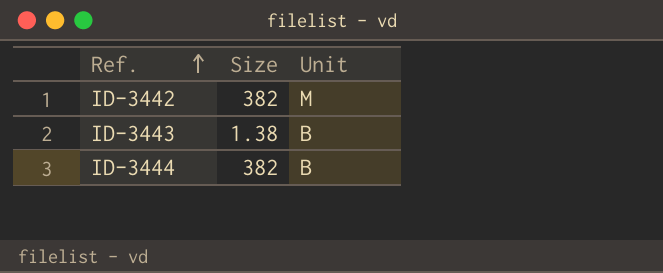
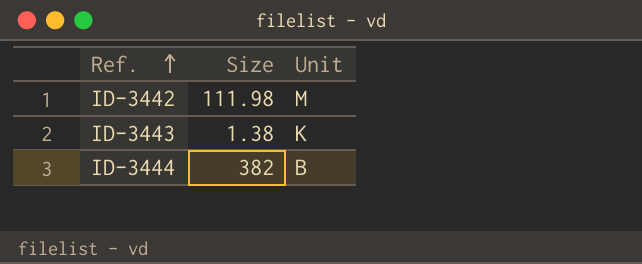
ID-3442 | Size: 382 -> 111.98
ID-3443 | Unit: B -> K

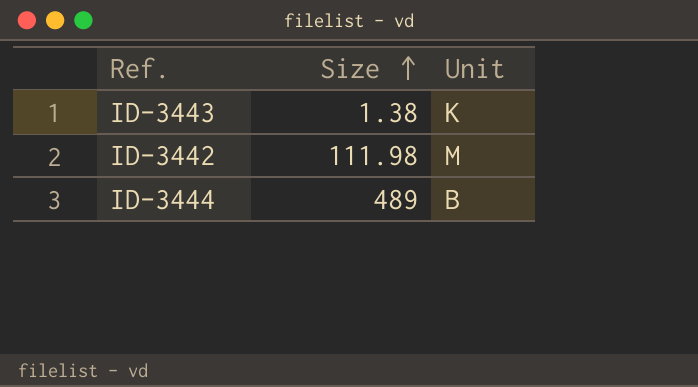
row order: Ref. ascending -> Size ascending
ID-3444 | Size: 382 -> 489

